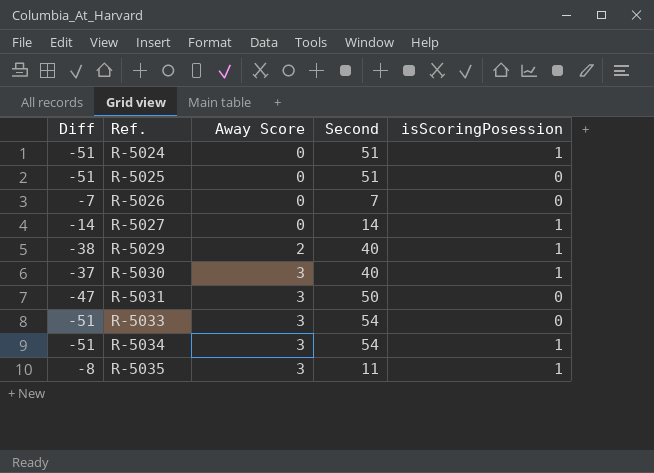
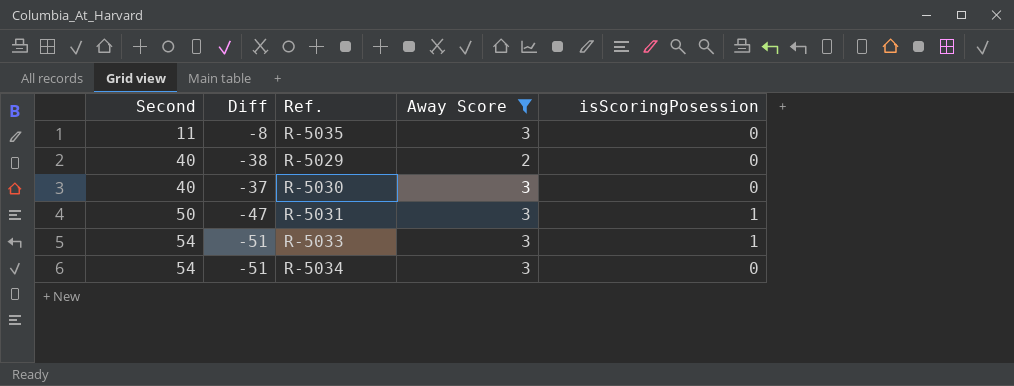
filter: none -> Away Score != 0
row order: Ref. ascending -> Second ascending
column Second | position: 4 -> 1
R-5035 | isScoringPosession: 1 -> 0
R-5029 | isScoringPosession: 1 -> 0
R-5030 | isScoringPosession: 1 -> 0
R-5031 | isScoringPosession: 0 -> 1
R-5033 | isScoringPosession: 0 -> 1
R-5034 | isScoringPosession: 1 -> 0

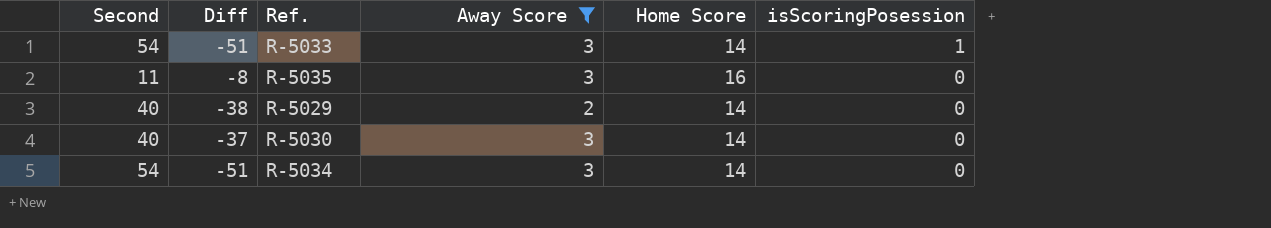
row order: Second ascending -> isScoringPosession descending
column Home Score | position: none -> 5
row R-5031: 50 | -47 | 3 | 1 -> none

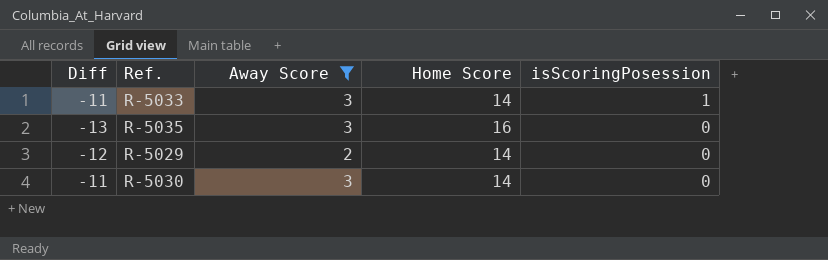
column Second | position: 1 -> none
column Diff | formula: [Away Score] - [Second] -> [Away Score] - [Home Score]
row R-5034: 54 | -51 | 3 | 14 | 0 -> none

